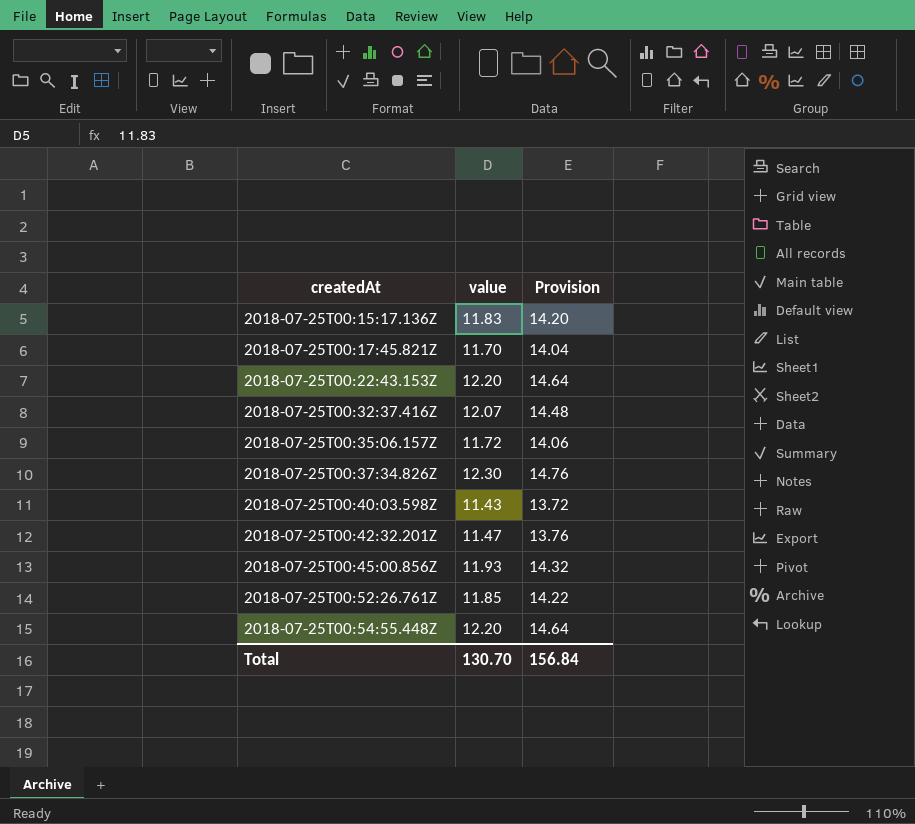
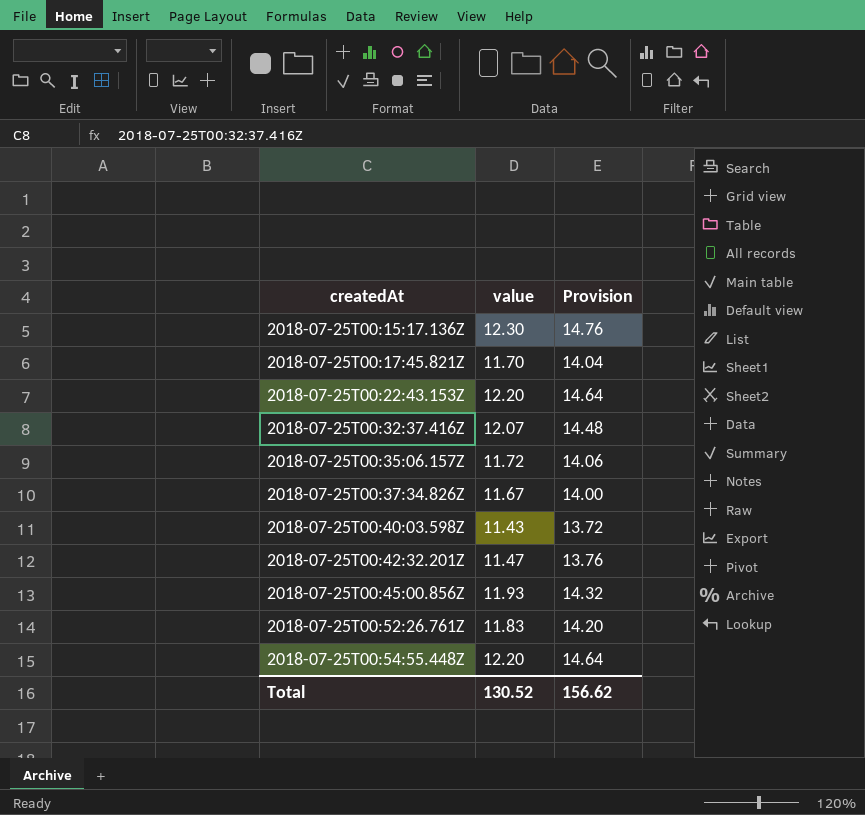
2018-07-25T00:15:17.136Z | value: 11.83 -> 12.30
2018-07-25T00:15:17.136Z | Provision: 14.20 -> 14.76
2018-07-25T00:37:34.826Z | value: 12.30 -> 11.67
2018-07-25T00:37:34.826Z | Provision: 14.76 -> 14.00
2018-07-25T00:52:26.761Z | value: 11.85 -> 11.83
2018-07-25T00:52:26.761Z | Provision: 14.22 -> 14.20
Total | value: 130.70 -> 130.52
Total | Provision: 156.84 -> 156.62

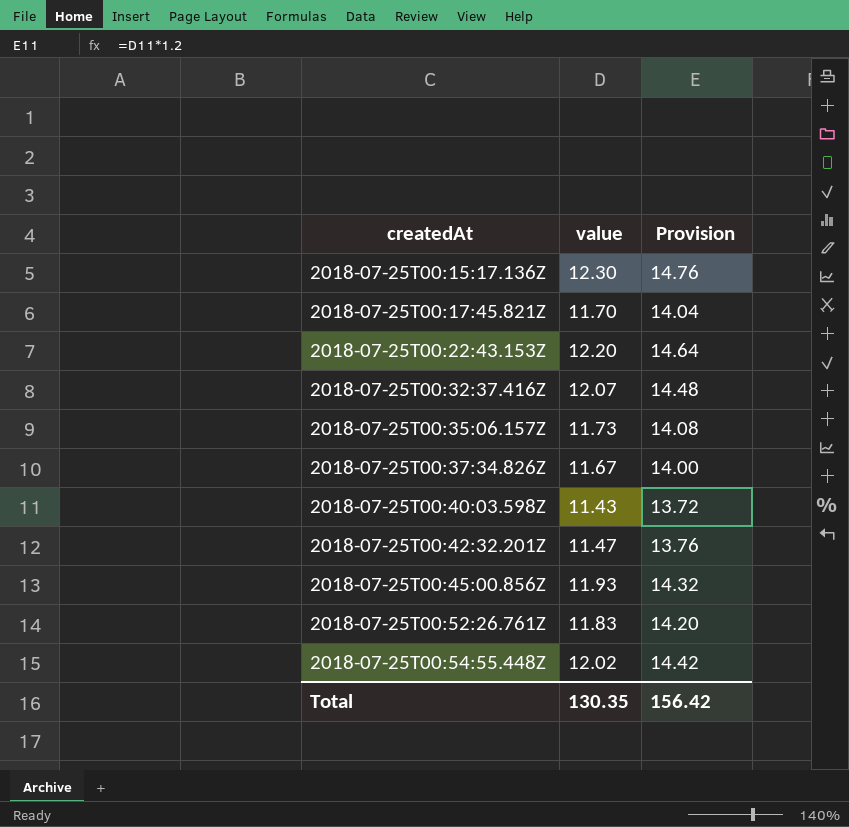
2018-07-25T00:35:06.157Z | value: 11.72 -> 11.73
2018-07-25T00:35:06.157Z | Provision: 14.06 -> 14.08
2018-07-25T00:54:55.448Z | value: 12.20 -> 12.02
2018-07-25T00:54:55.448Z | Provision: 14.64 -> 14.42
Total | value: 130.52 -> 130.35
Total | Provision: 156.62 -> 156.42

